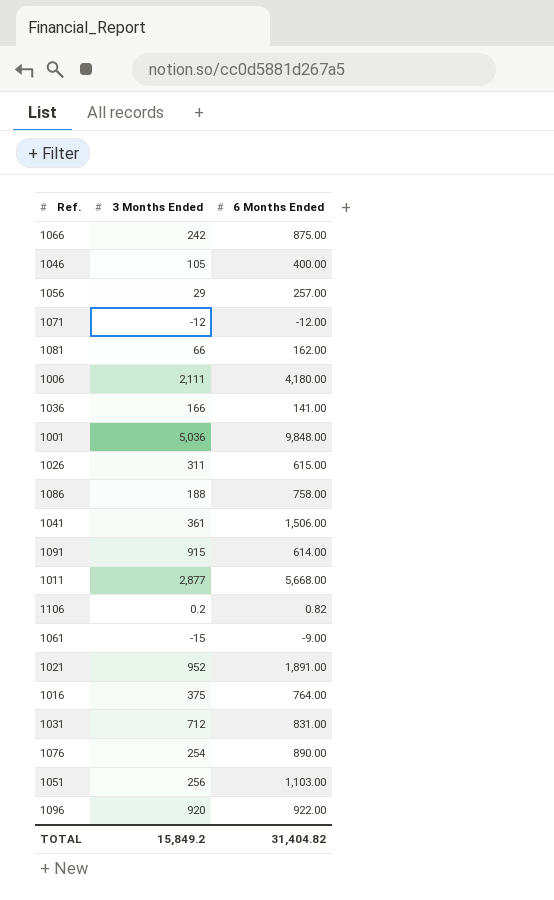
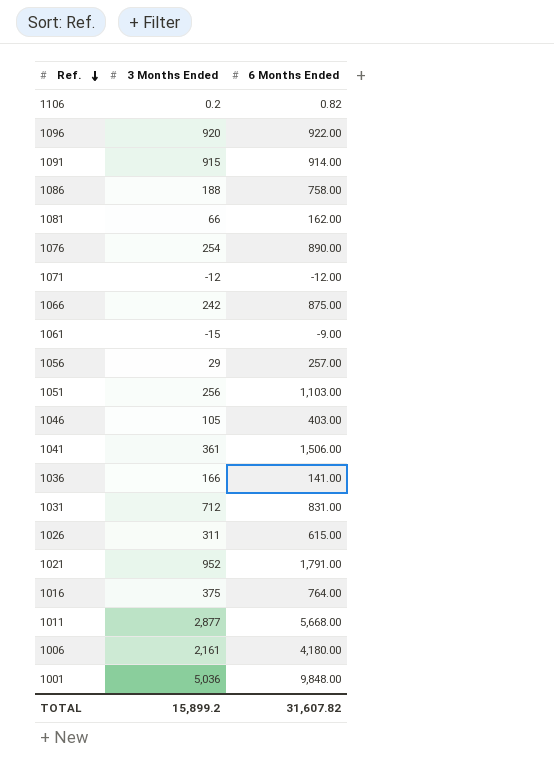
row order: none -> Ref. descending
1091 | 6 Months Ended: 614.00 -> 914.00
1046 | 6 Months Ended: 400.00 -> 403.00
1021 | 6 Months Ended: 1,891.00 -> 1,791.00
1006 | 3 Months Ended: 2,111 -> 2,161
TOTAL | 3 Months Ended: 15,849.2 -> 15,899.2
TOTAL | 6 Months Ended: 31,404.82 -> 31,607.82

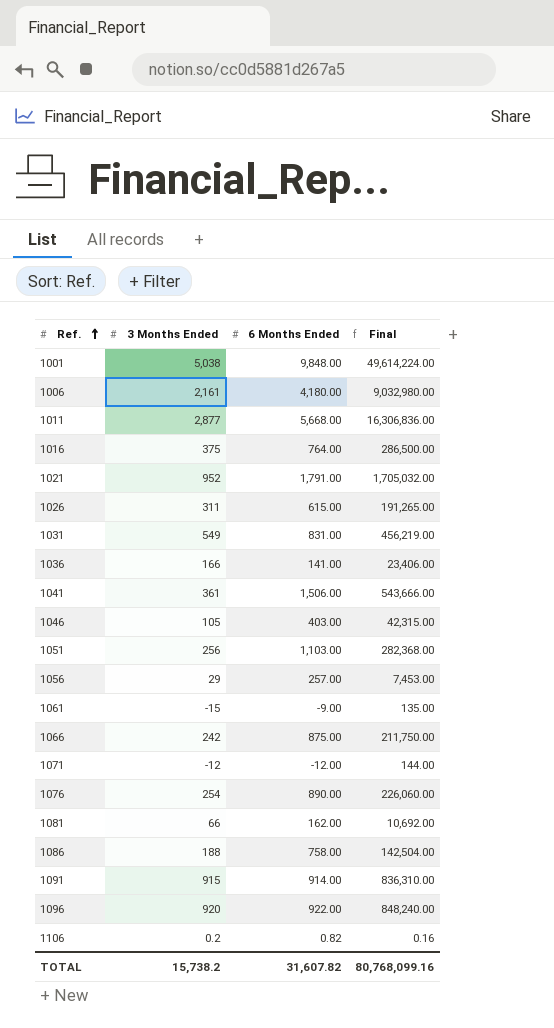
row order: Ref. descending -> Ref. ascending
column Final | formula: none -> [3 Months Ended] * [6 Months Ended]
1001 | 3 Months Ended: 5,036 -> 5,038
1031 | 3 Months Ended: 712 -> 549
TOTAL | 3 Months Ended: 15,899.2 -> 15,738.2

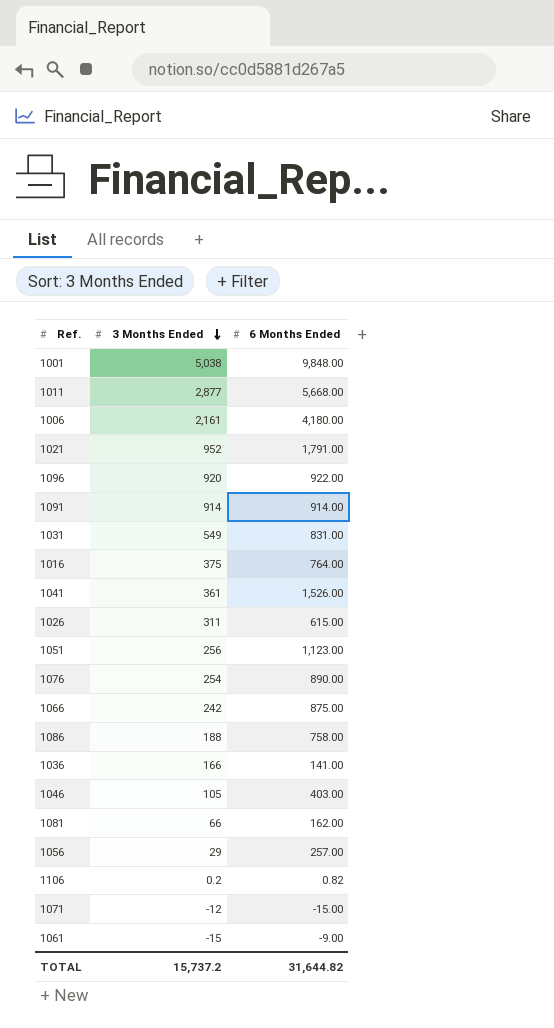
row order: Ref. ascending -> 3 Months Ended descending
column Final | formula: [3 Months Ended] * [6 Months Ended] -> none
1091 | 3 Months Ended: 915 -> 914
1041 | 6 Months Ended: 1,506.00 -> 1,526.00
1051 | 6 Months Ended: 1,103.00 -> 1,123.00
1071 | 6 Months Ended: -12.00 -> -15.00
TOTAL | 3 Months Ended: 15,738.2 -> 15,737.2
TOTAL | 6 Months Ended: 31,607.82 -> 31,644.82

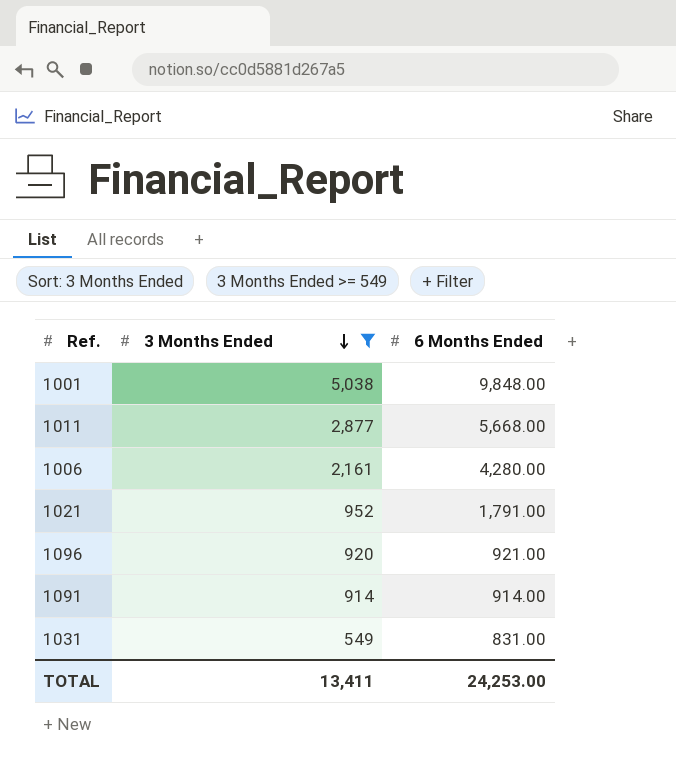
filter: none -> 3 Months Ended >= 549
1006 | 6 Months Ended: 4,180.00 -> 4,280.00
1096 | 6 Months Ended: 922.00 -> 921.00
TOTAL | 3 Months Ended: 15,737.2 -> 13,411
TOTAL | 6 Months Ended: 31,644.82 -> 24,253.00

